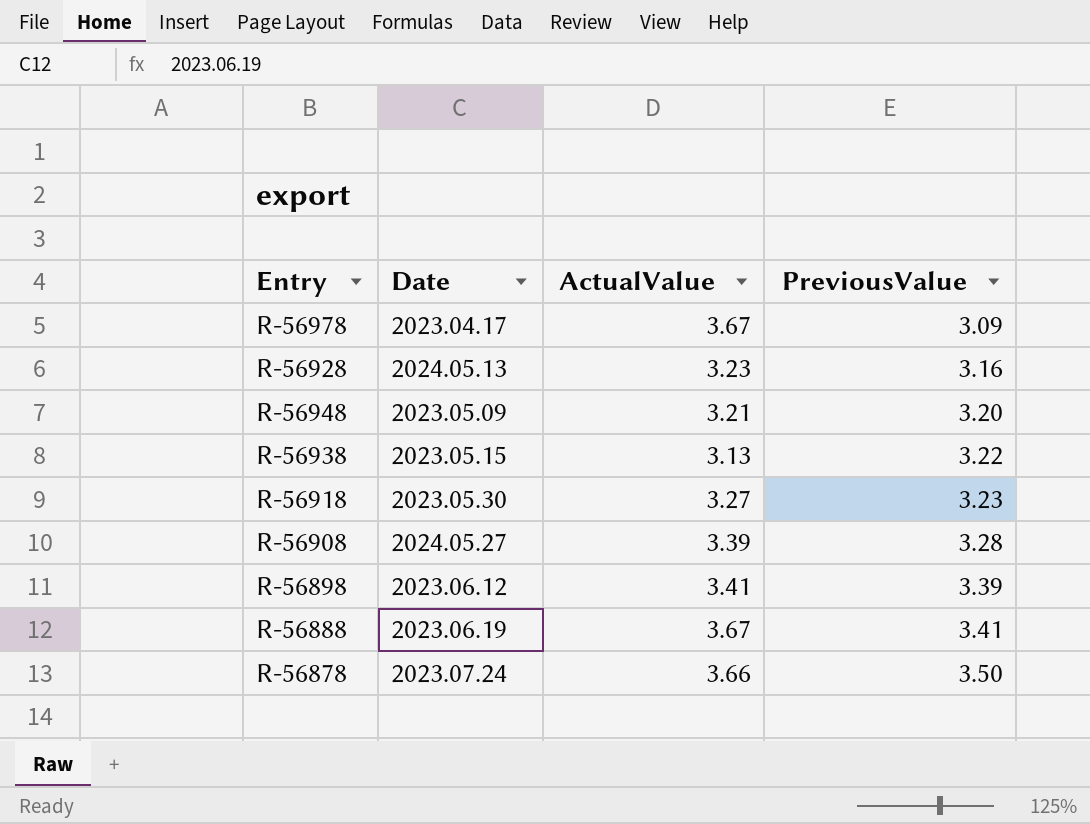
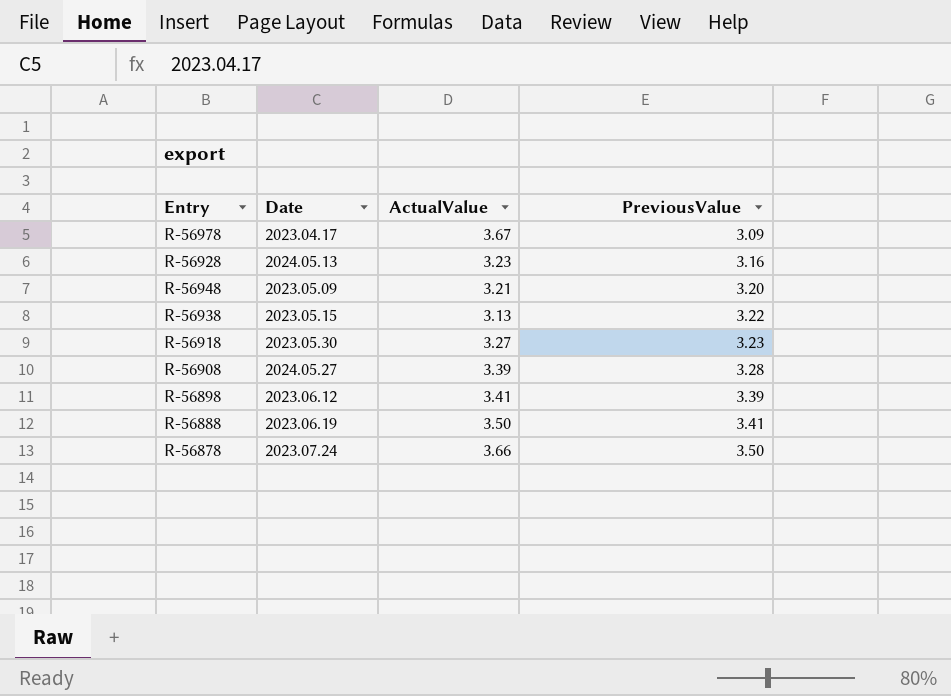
R-56888 | ActualValue: 3.67 -> 3.50

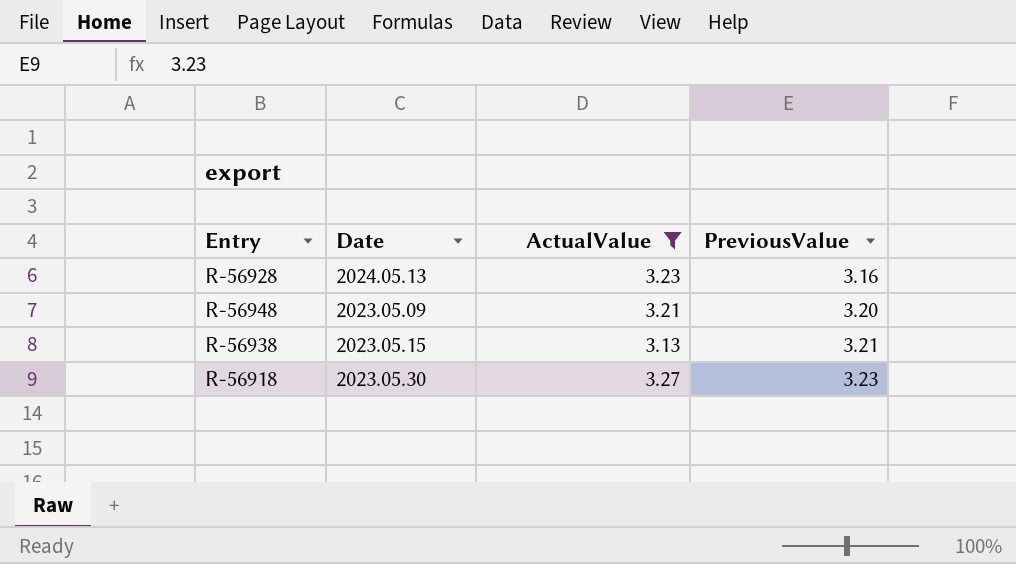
filter: none -> ActualValue <= 3.27
R-56938 | PreviousValue: 3.22 -> 3.21

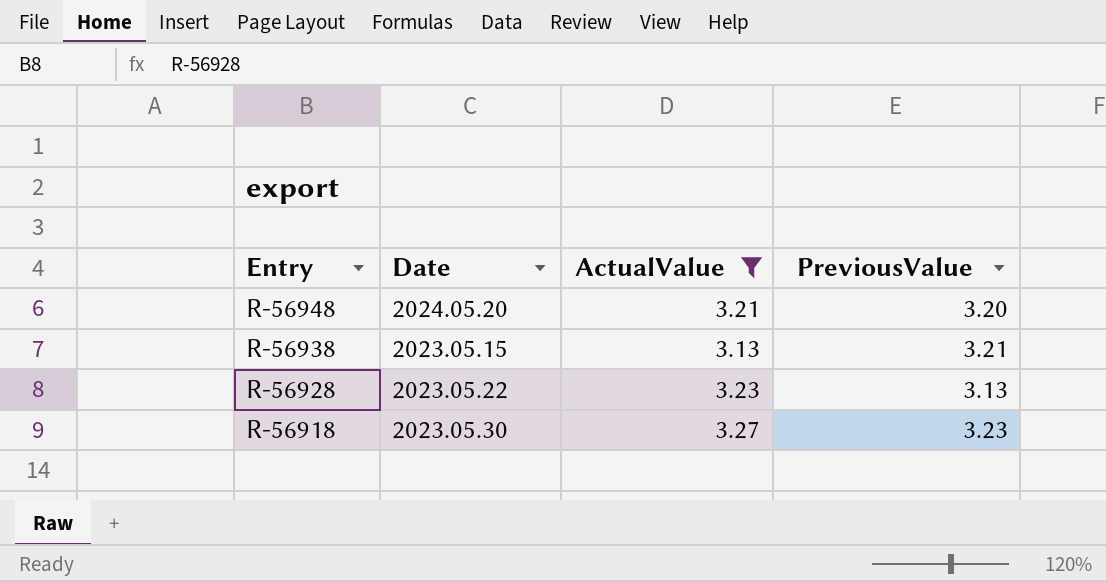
row order: PreviousValue ascending -> Entry descending
R-56948 | Date: 2023.05.09 -> 2024.05.20
R-56928 | Date: 2024.05.13 -> 2023.05.22
R-56928 | PreviousValue: 3.16 -> 3.13

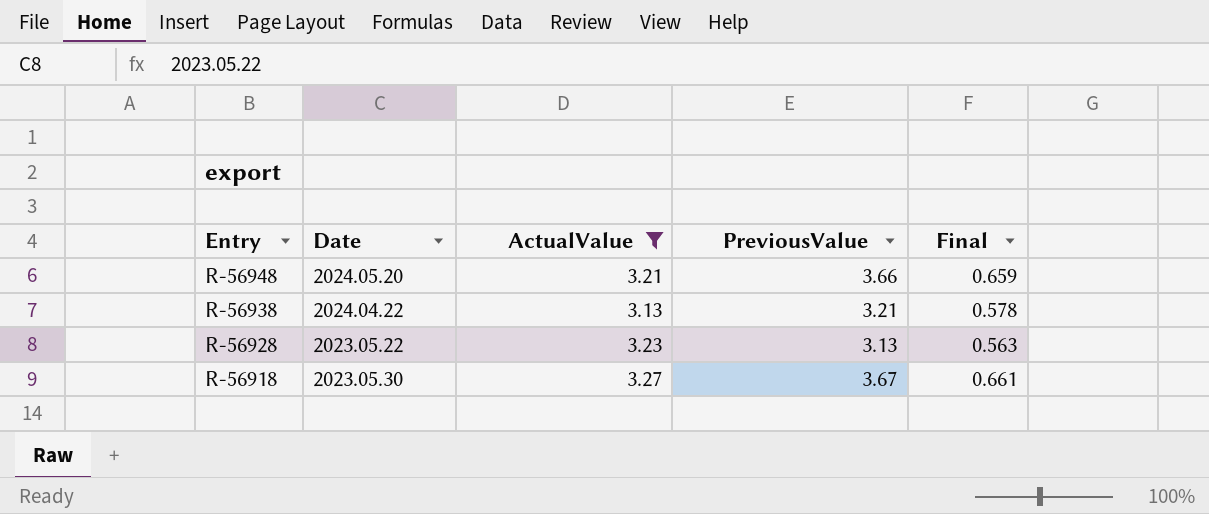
column Final | formula: none -> [PreviousValue] * 0.18
R-56948 | PreviousValue: 3.20 -> 3.66
R-56938 | Date: 2023.05.15 -> 2024.04.22
R-56918 | PreviousValue: 3.23 -> 3.67

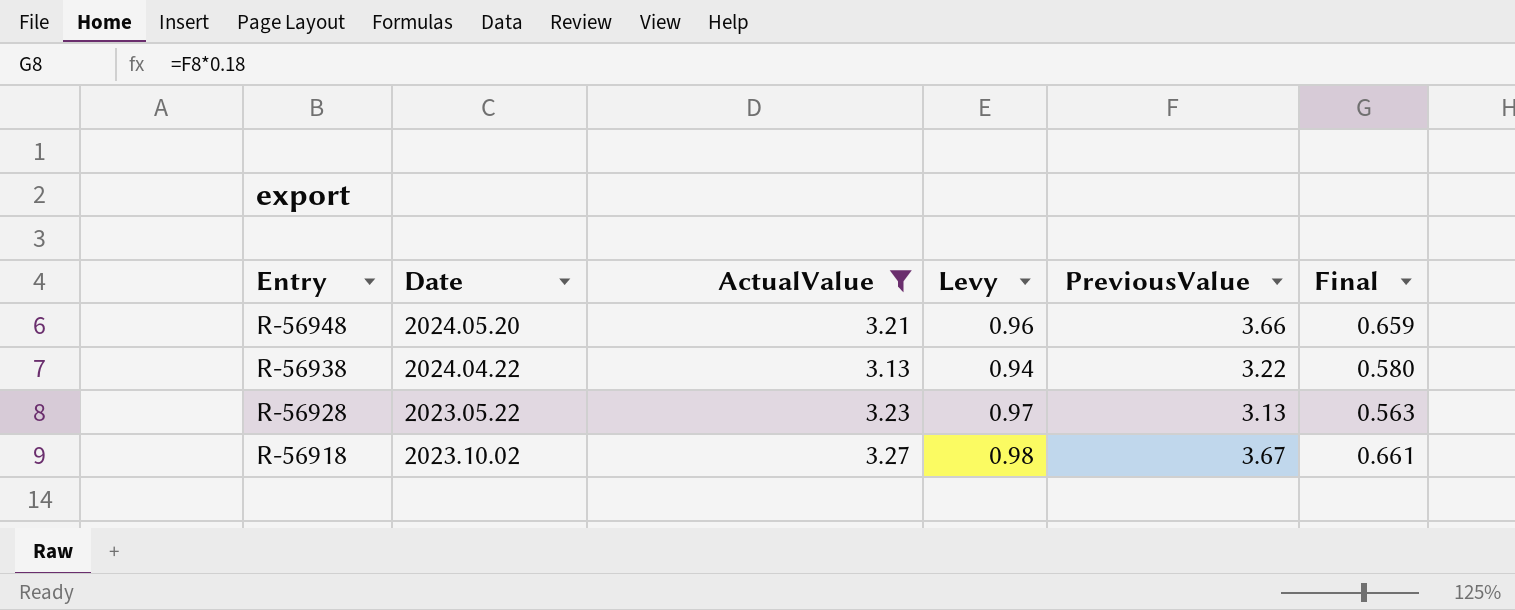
column Levy | formula: none -> [ActualValue] * 0.3
R-56938 | PreviousValue: 3.21 -> 3.22
R-56938 | Final: 0.578 -> 0.580
R-56918 | Date: 2023.05.30 -> 2023.10.02

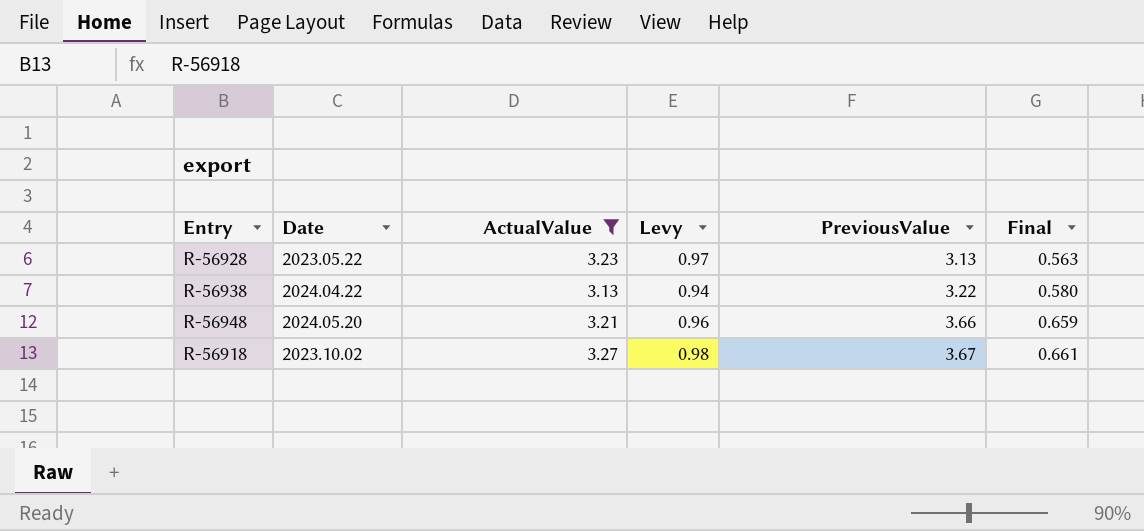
row order: Entry descending -> PreviousValue ascending

